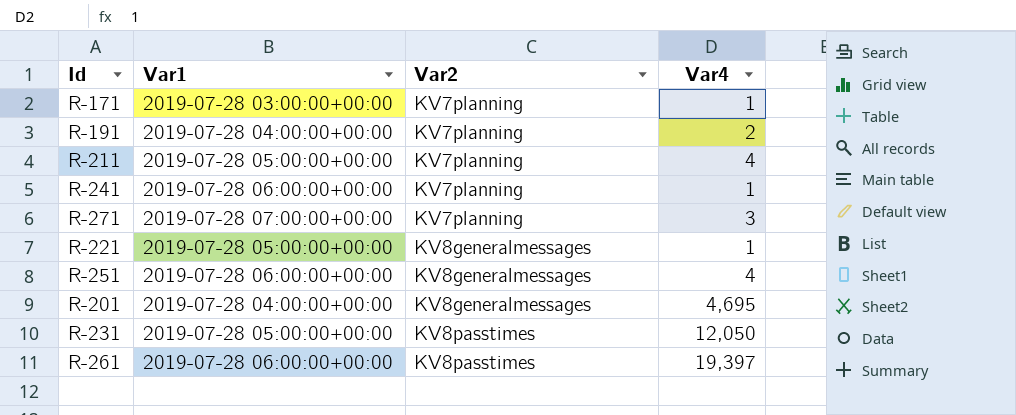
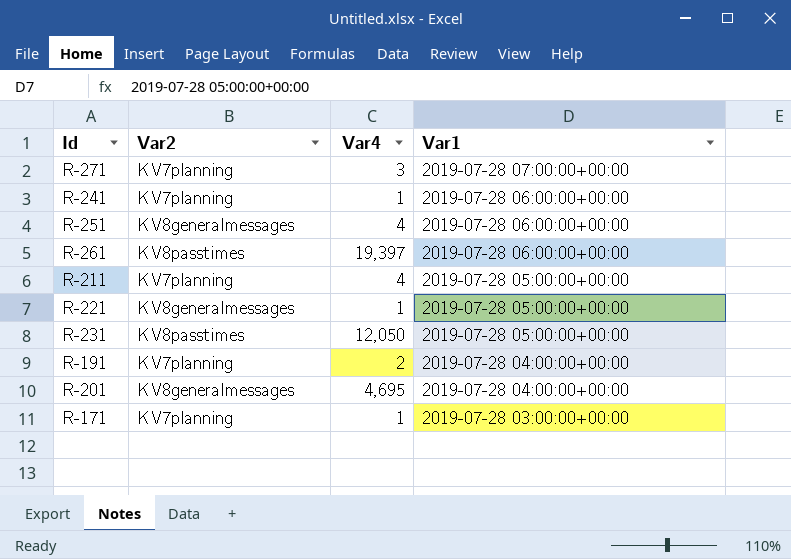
row order: Var2 ascending -> Var1 descending
column Var1 | position: 2 -> 4

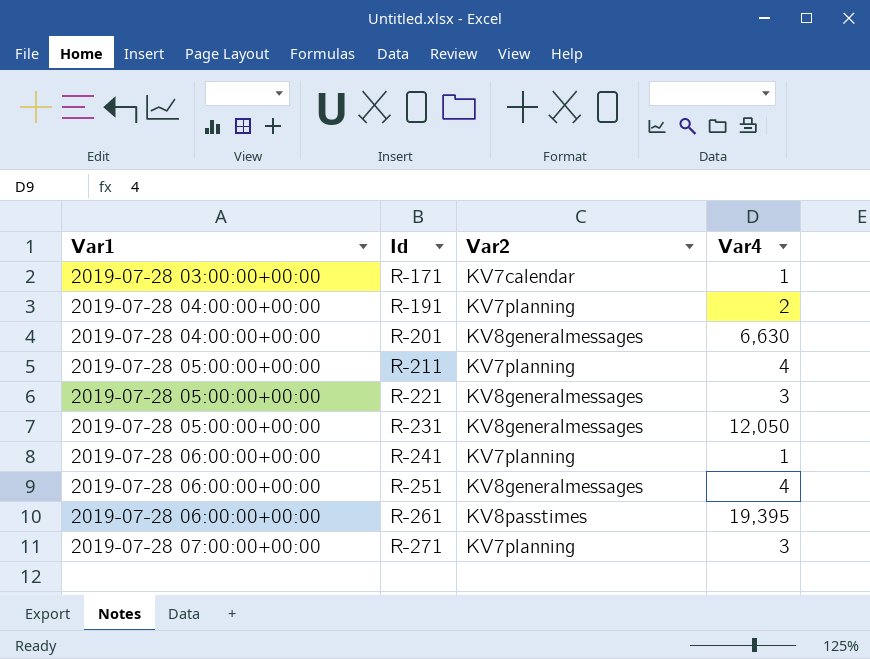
row order: Var1 descending -> Var1 ascending
column Var1 | position: 4 -> 1
R-171 | Var2: KV7planning -> KV7calendar
R-201 | Var4: 4,695 -> 6,630
R-221 | Var4: 1 -> 3
R-231 | Var2: KV8passtimes -> KV8generalmessages
R-261 | Var4: 19,397 -> 19,395

